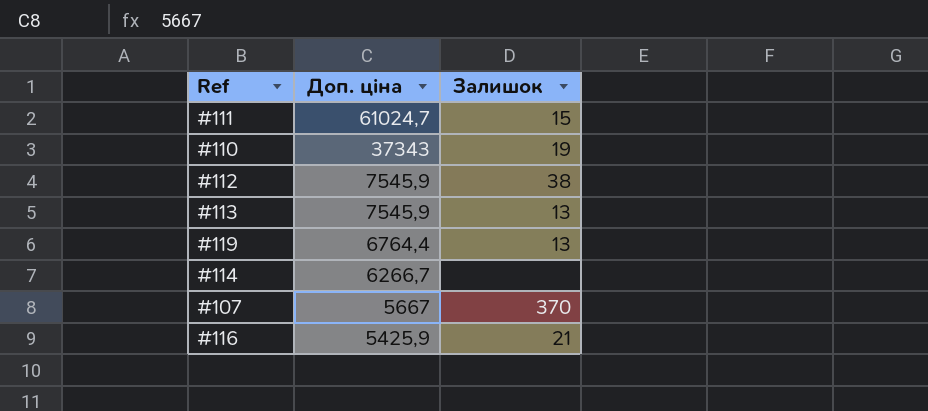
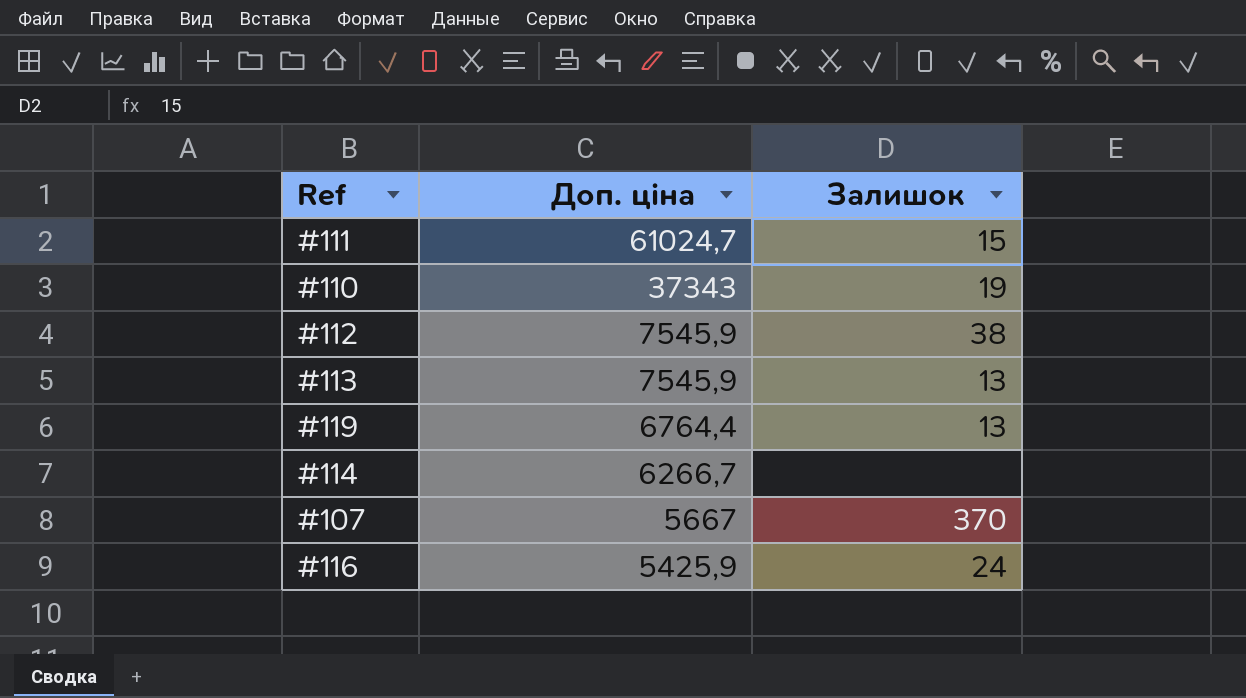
#116 | Залишок: 21 -> 24

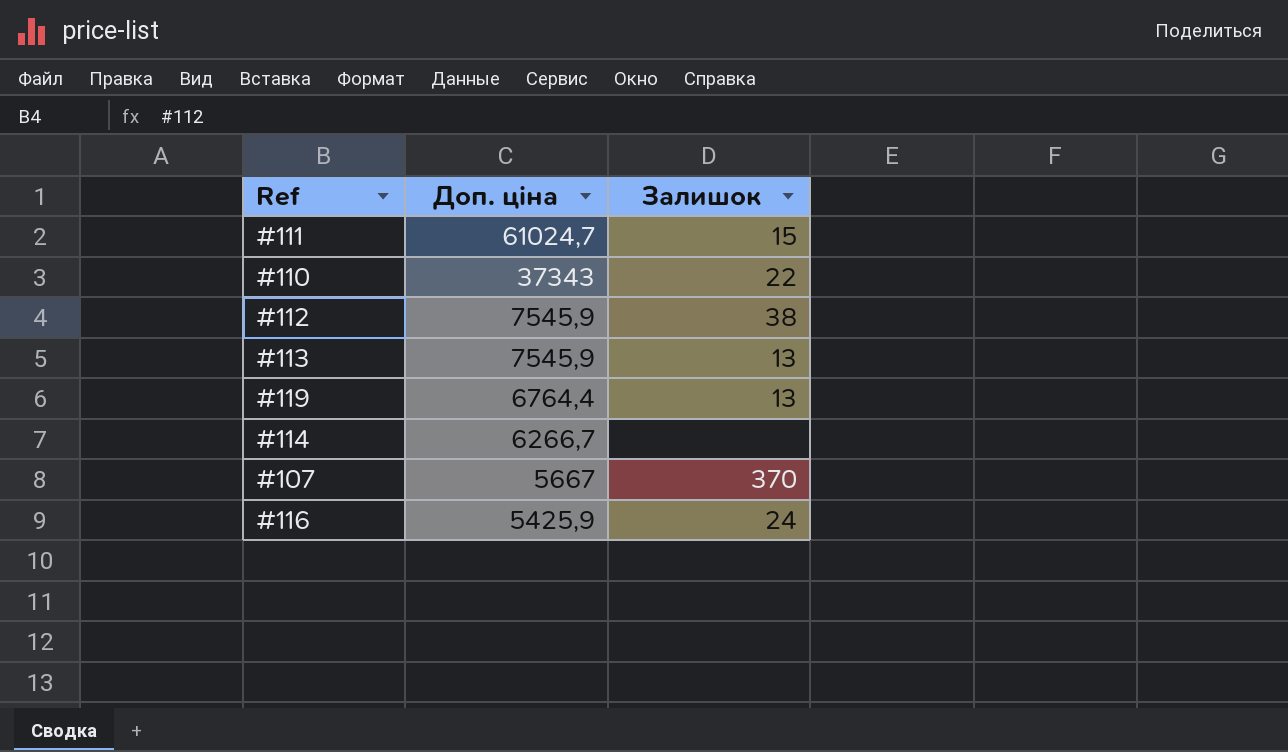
#110 | Залишок: 19 -> 22

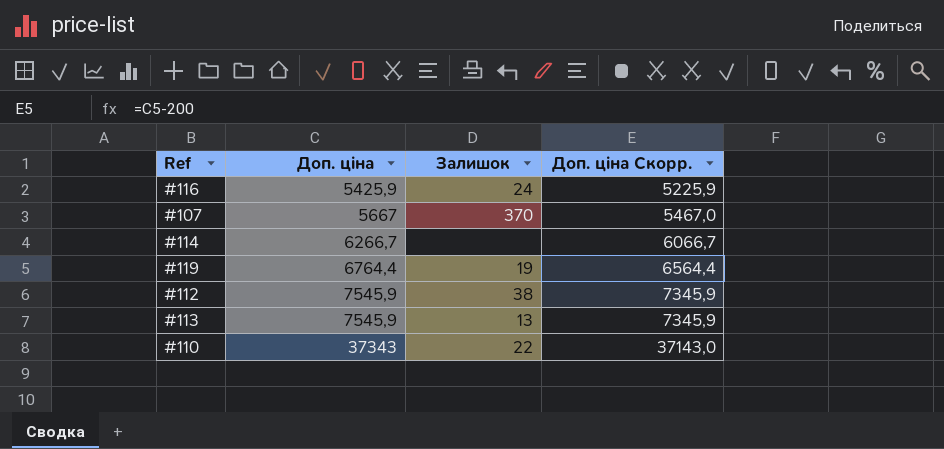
row order: Доп. ціна descending -> Доп. ціна ascending
column Доп. ціна Скорр. | formula: none -> [Доп. ціна] - 200
row #111: 61024,7 | 15 -> none
#119 | Залишок: 13 -> 19

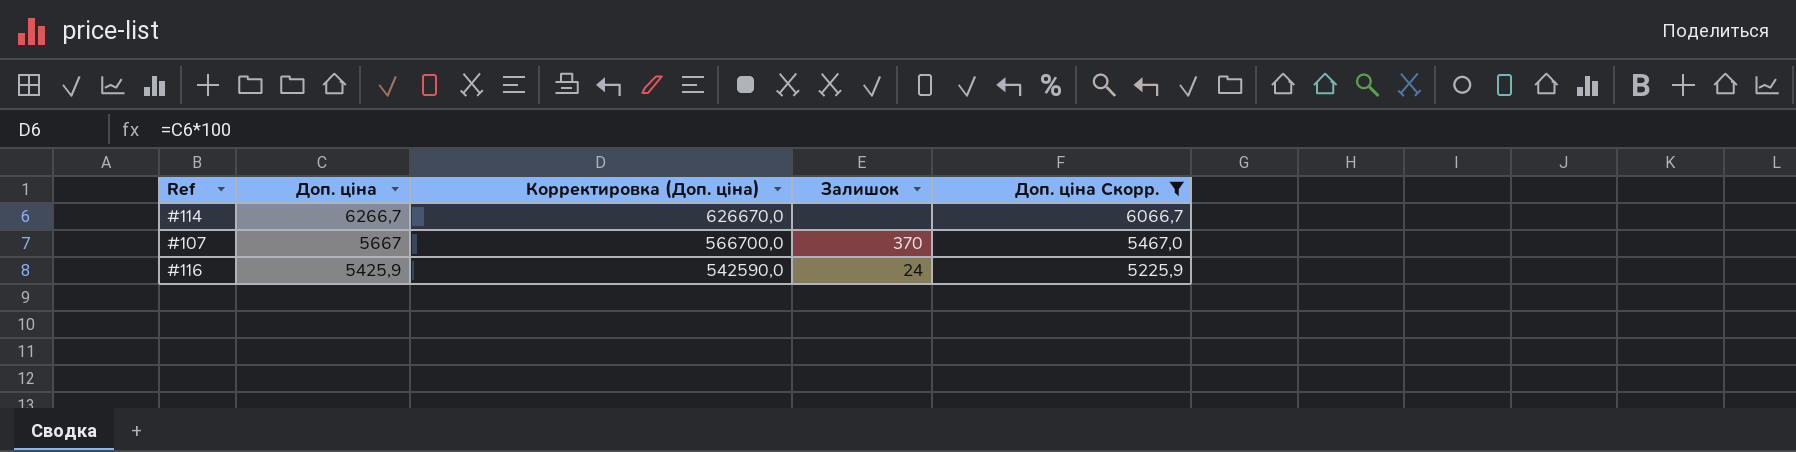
filter: none -> Доп. ціна Скорр. <= 6066,7
row order: Доп. ціна ascending -> Доп. ціна descending
column Корректировка (Доп. ціна) | formula: none -> [Доп. ціна] * 100

